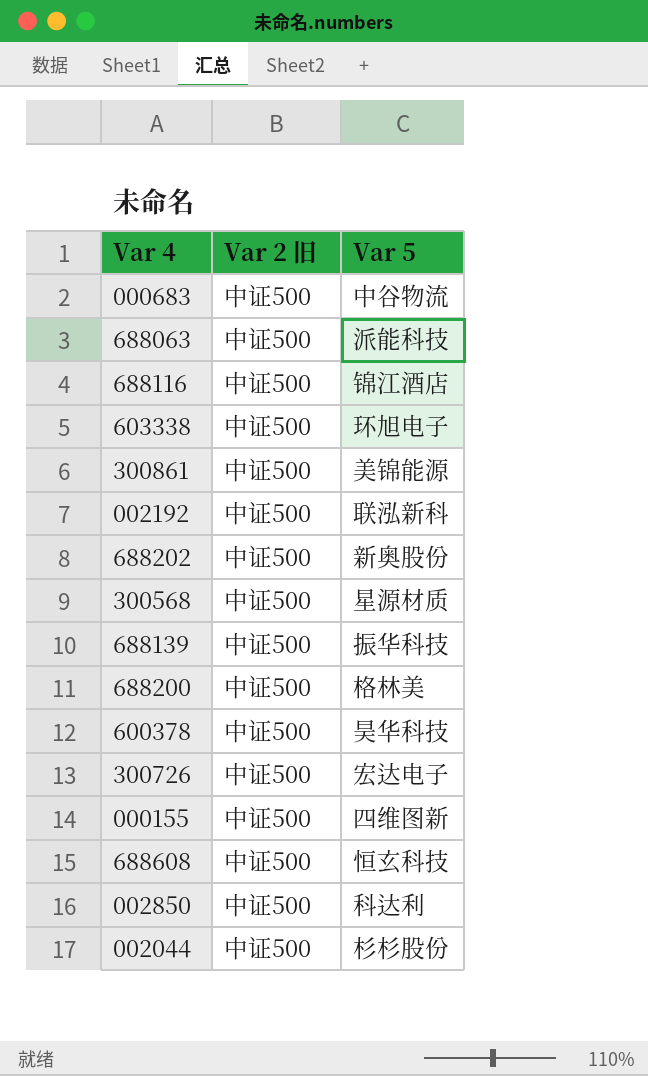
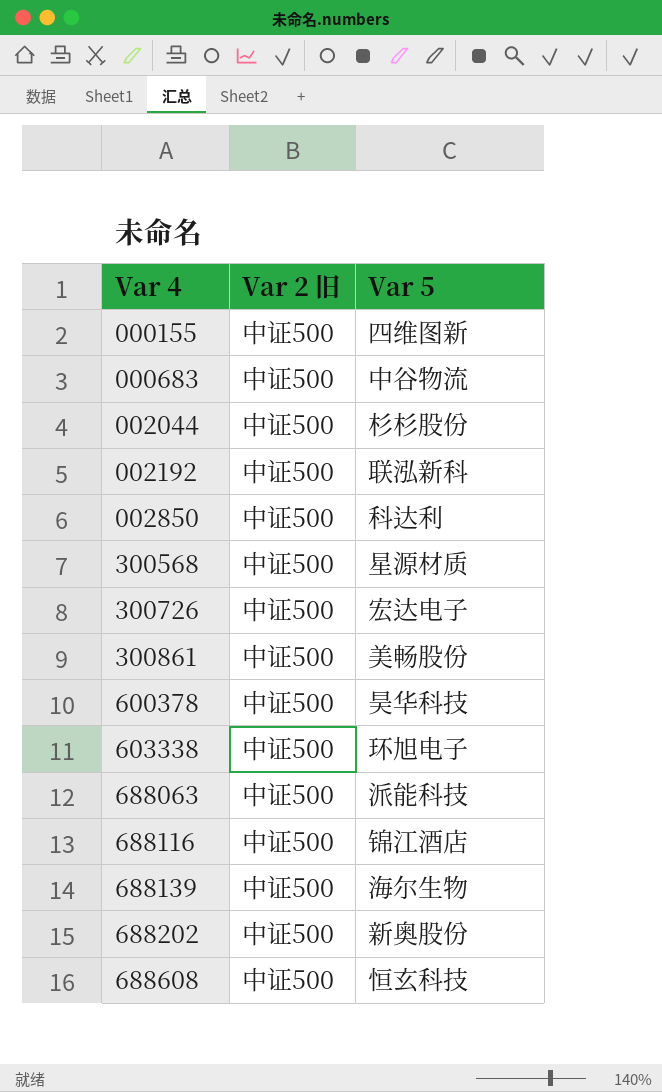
row order: none -> Var 4 ascending
row 688200: 中证500 | 格林美 -> none
300861 | Var 5: 美锦能源 -> 美畅股份
688139 | Var 5: 振华科技 -> 海尔生物

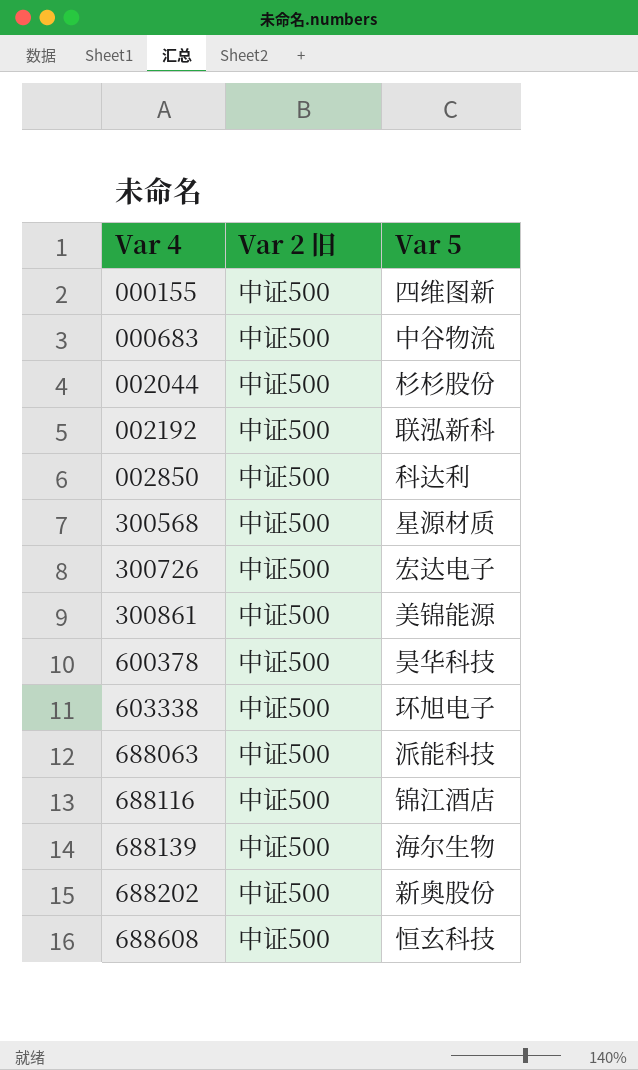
300861 | Var 5: 美畅股份 -> 美锦能源

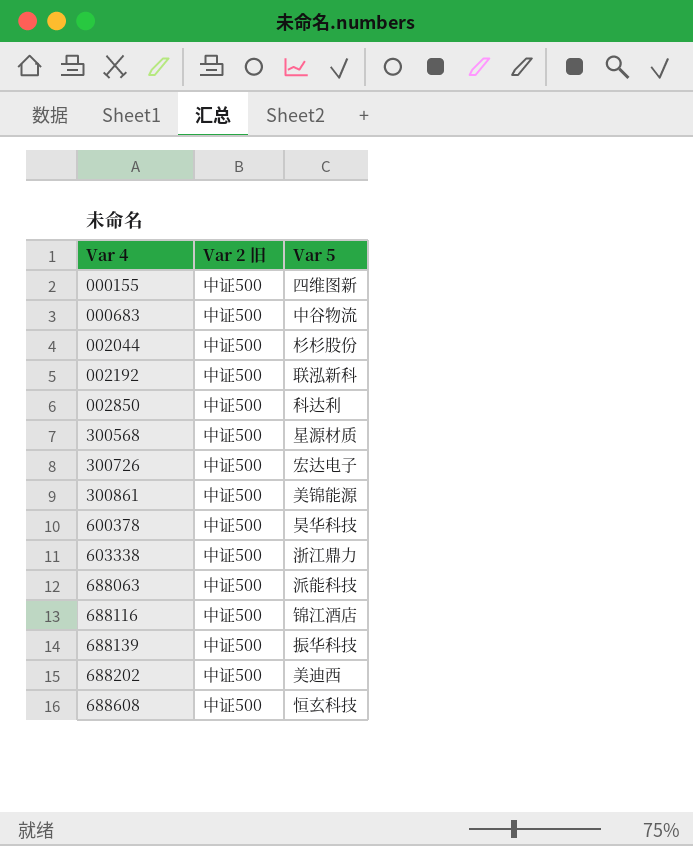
603338 | Var 5: 环旭电子 -> 浙江鼎力
688139 | Var 5: 海尔生物 -> 振华科技
688202 | Var 5: 新奥股份 -> 美迪西

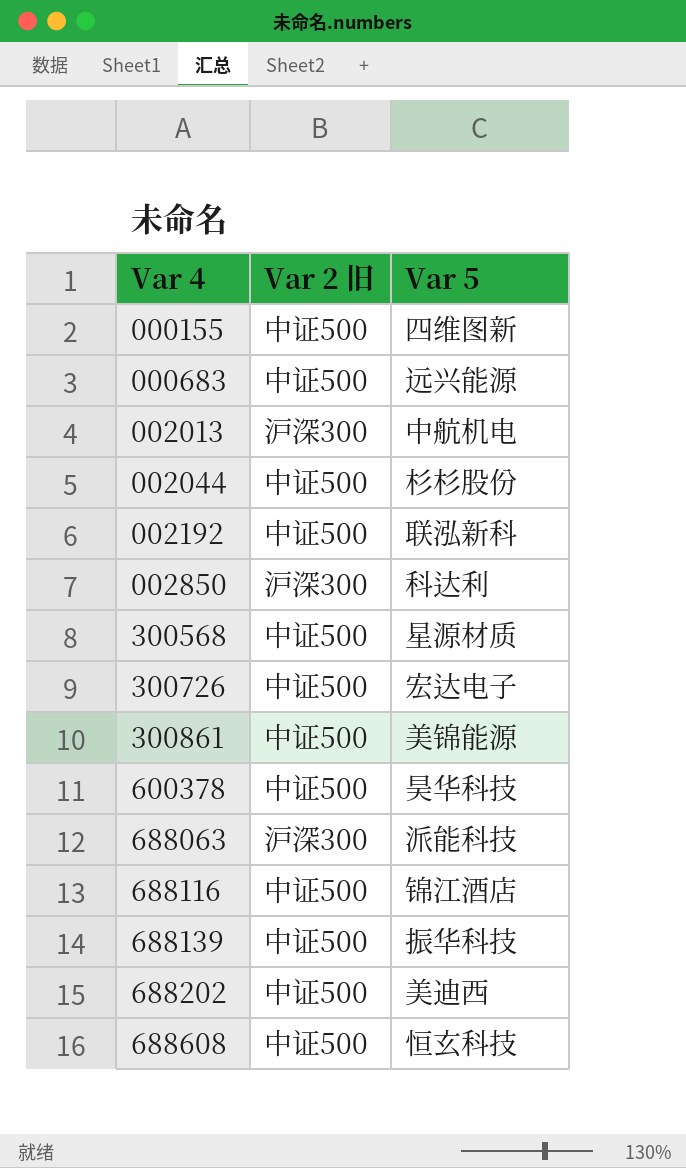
row 603338: 中证500 | 浙江鼎力 -> none
000683 | Var 5: 中谷物流 -> 远兴能源
row 002013: none -> 沪深300 | 中航机电
002850 | Var 2 旧: 中证500 -> 沪深300
688063 | Var 2 旧: 中证500 -> 沪深300

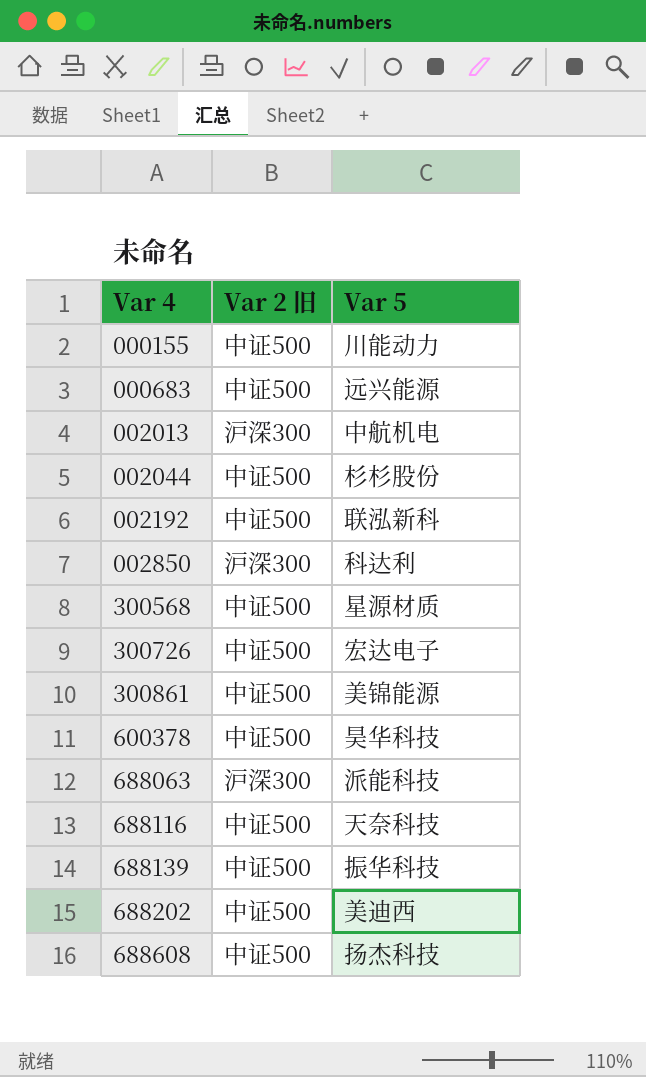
000155 | Var 5: 四维图新 -> 川能动力
688116 | Var 5: 锦江酒店 -> 天奈科技
688608 | Var 5: 恒玄科技 -> 扬杰科技

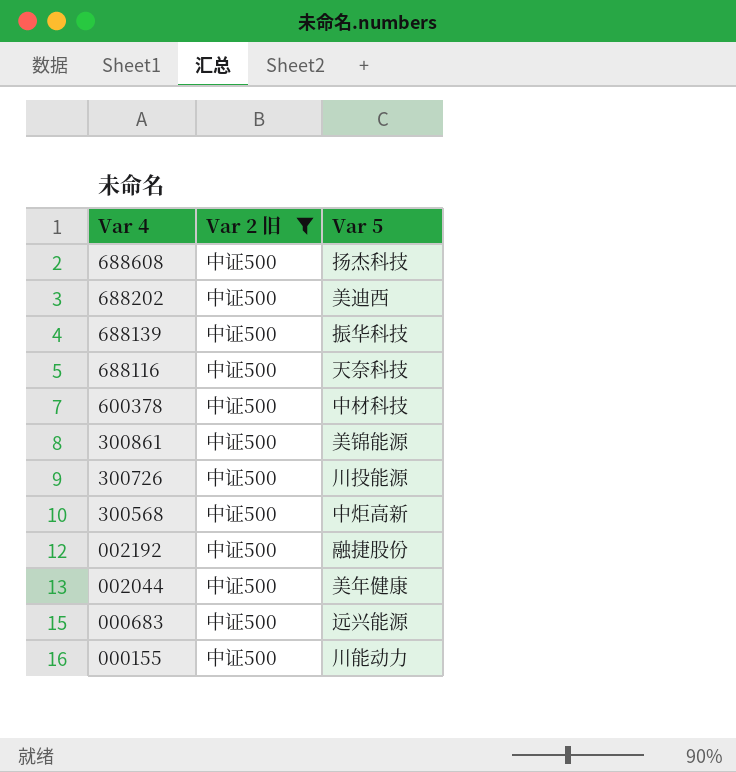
filter: none -> Var 2 旧 = 中证500
row order: Var 4 ascending -> Var 4 descending
600378 | Var 5: 昊华科技 -> 中材科技
300726 | Var 5: 宏达电子 -> 川投能源
300568 | Var 5: 星源材质 -> 中炬高新
002192 | Var 5: 联泓新科 -> 融捷股份
002044 | Var 5: 杉杉股份 -> 美年健康

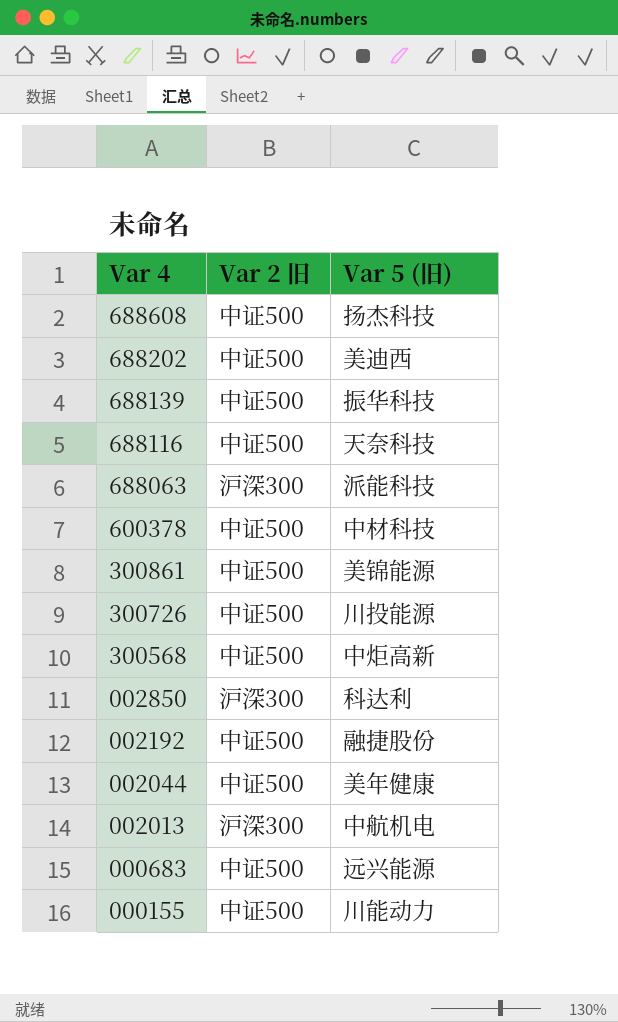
filter: Var 2 旧 = 中证500 -> none
column name: Var 5 -> Var 5 (旧)

